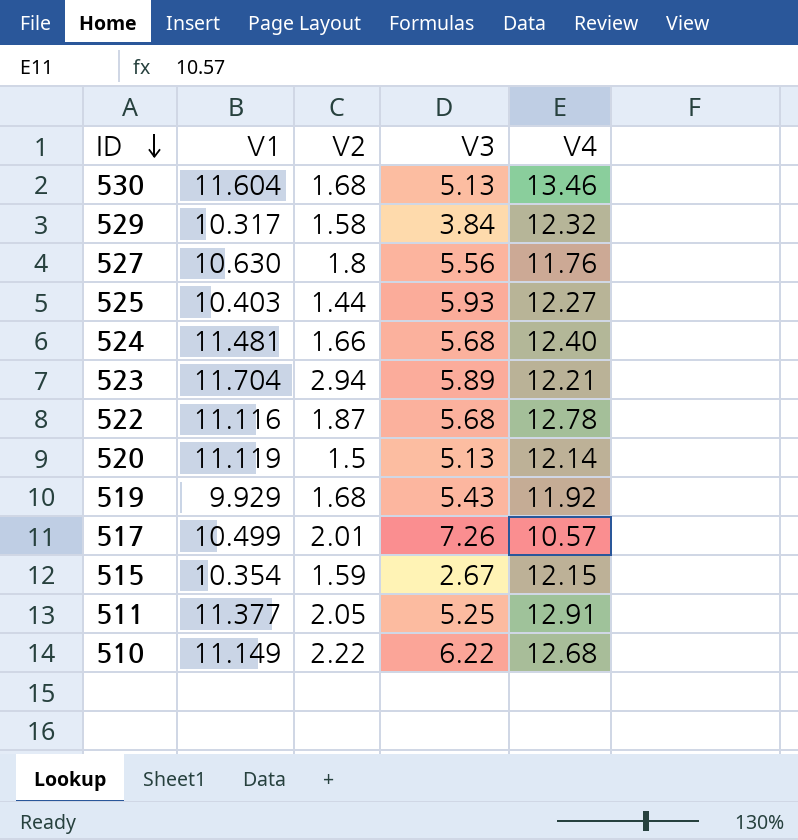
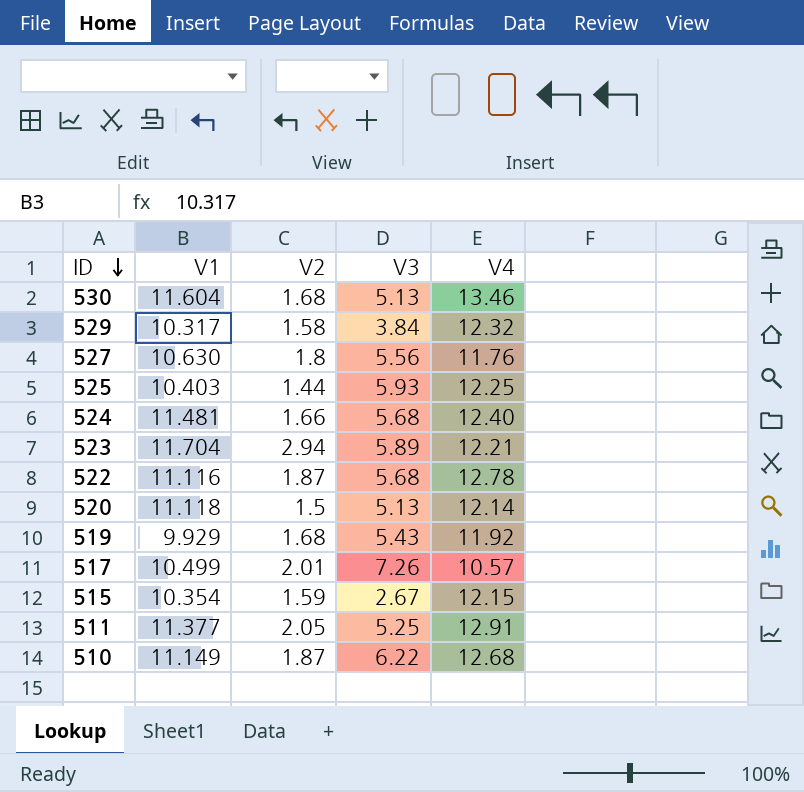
525 | V4: 12.27 -> 12.25
520 | V1: 11.119 -> 11.118
510 | V2: 2.22 -> 1.87

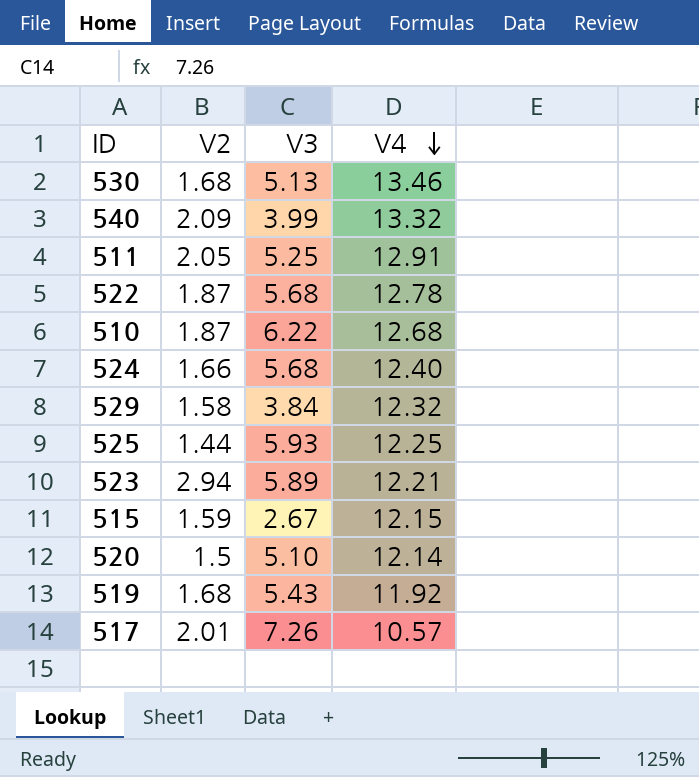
row order: ID descending -> V4 descending
column V1 | position: 2 -> none
row 527: 10.630 | 1.8 | 5.56 | 11.76 -> none
row 540: none -> 2.09 | 3.99 | 13.32
520 | V3: 5.13 -> 5.10

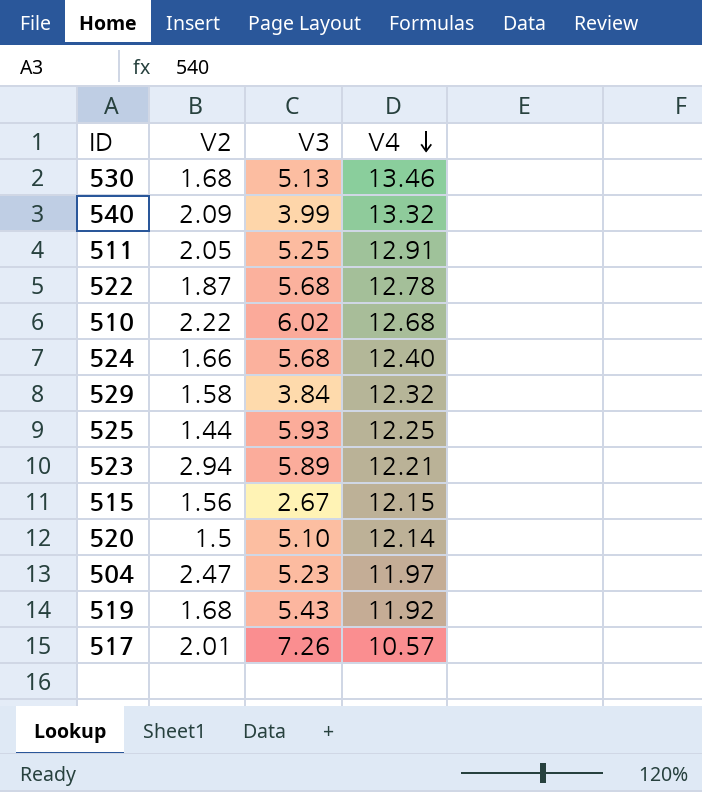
510 | V2: 1.87 -> 2.22
510 | V3: 6.22 -> 6.02
515 | V2: 1.59 -> 1.56
row 504: none -> 2.47 | 5.23 | 11.97

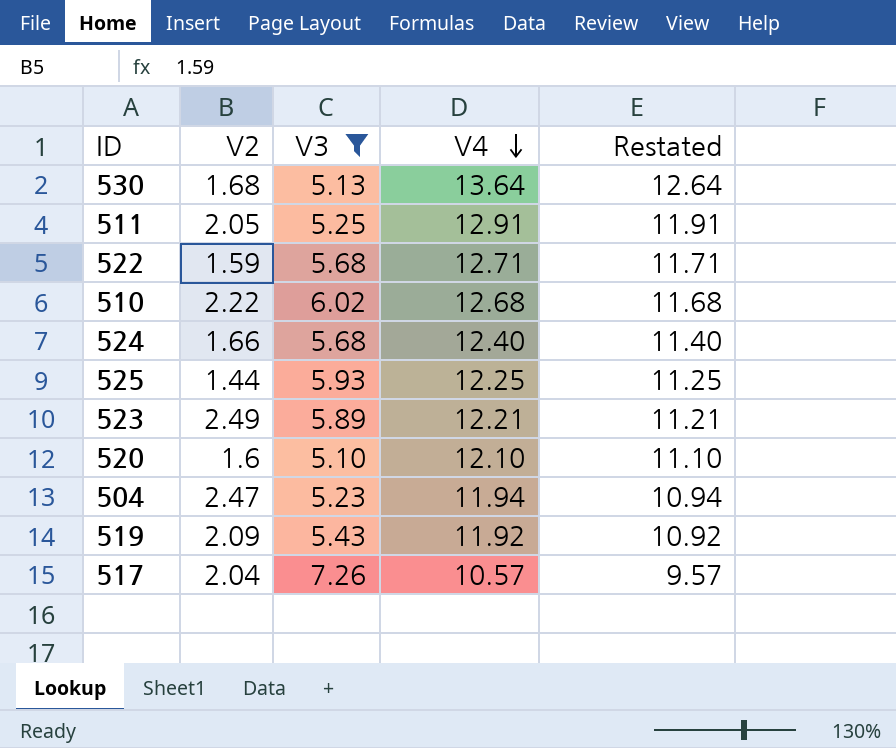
filter: none -> V3 >= 5.10
column Restated | formula: none -> [V4] - 1
530 | V4: 13.46 -> 13.64
522 | V2: 1.87 -> 1.59
522 | V4: 12.78 -> 12.71
523 | V2: 2.94 -> 2.49
520 | V2: 1.5 -> 1.6
520 | V4: 12.14 -> 12.10
504 | V4: 11.97 -> 11.94
519 | V2: 1.68 -> 2.09
517 | V2: 2.01 -> 2.04

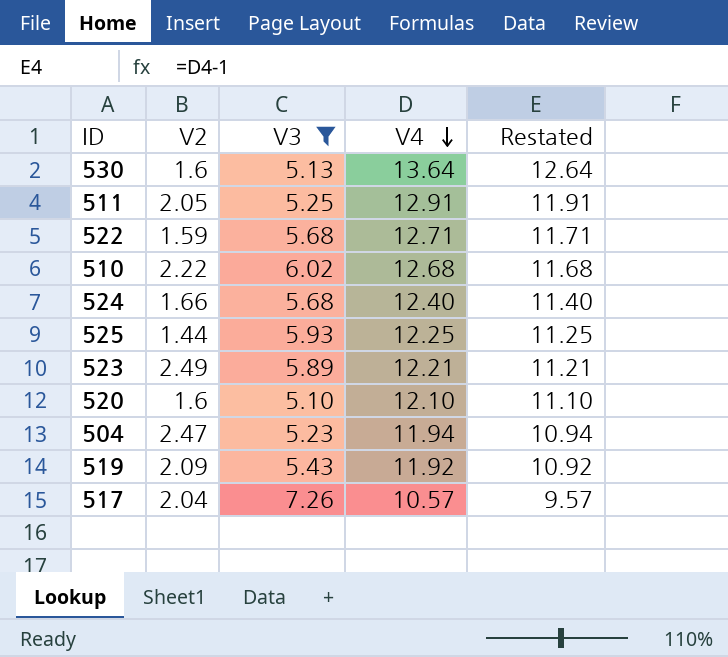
530 | V2: 1.68 -> 1.6

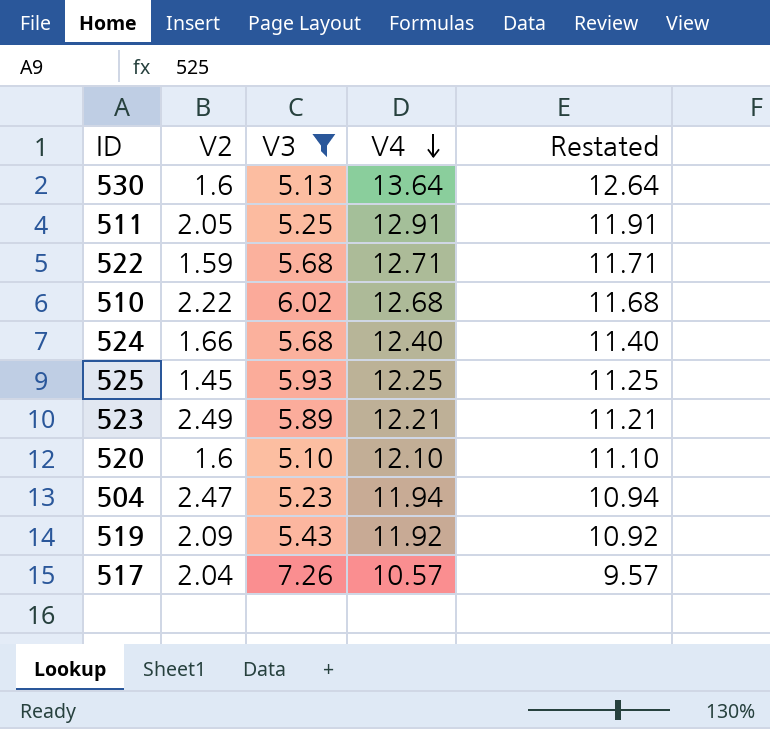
525 | V2: 1.44 -> 1.45

